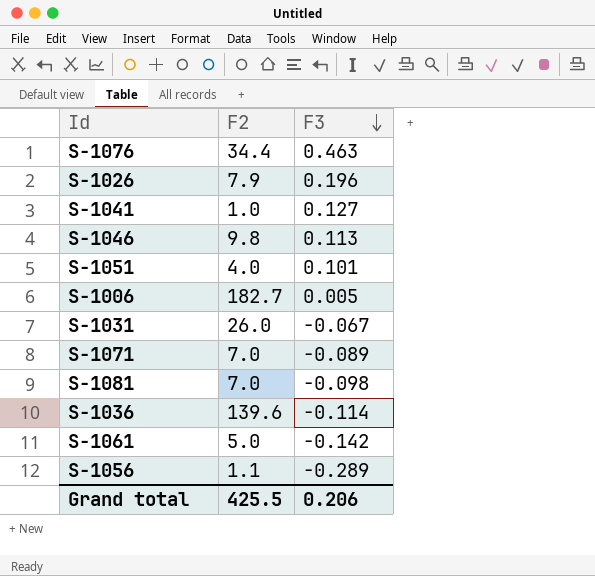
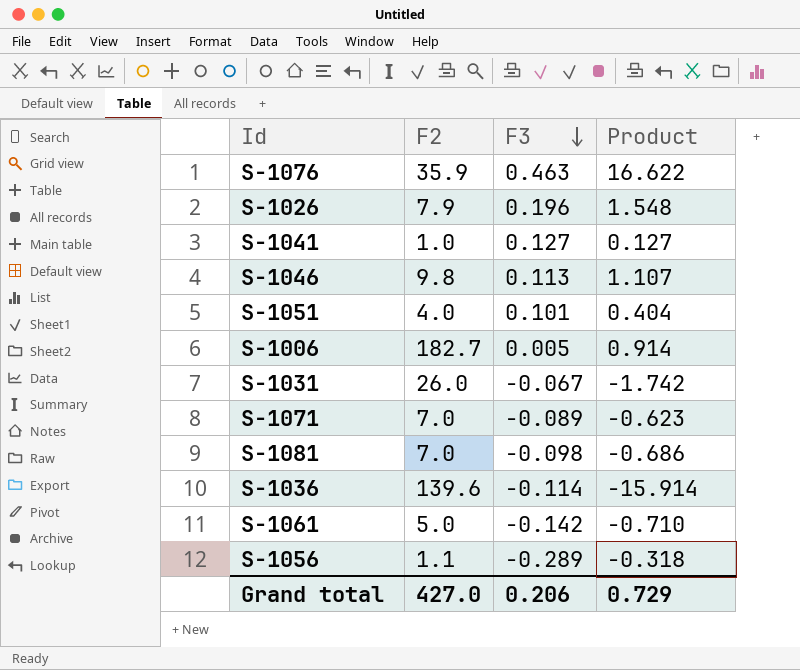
column Product | formula: none -> [F2] * [F3]
S-1076 | F2: 34.4 -> 35.9
Grand total | F2: 425.5 -> 427.0

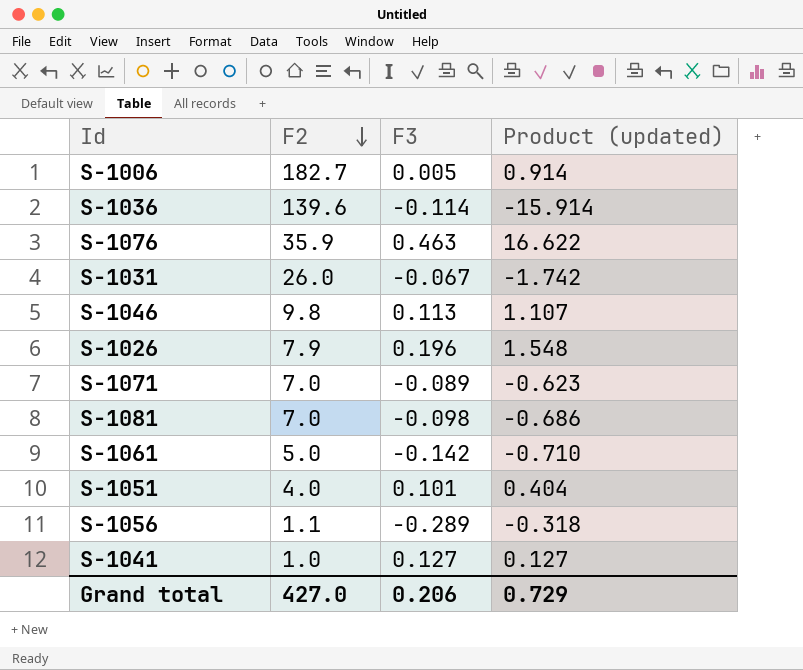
row order: F3 descending -> F2 descending
column name: Product -> Product (updated)

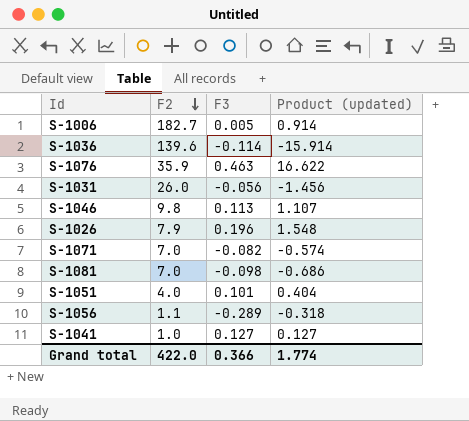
row S-1061: 5.0 | -0.142 | -0.710 -> none
S-1031 | F3: -0.067 -> -0.056
S-1031 | Product (updated): -1.742 -> -1.456
S-1071 | F3: -0.089 -> -0.082
S-1071 | Product (updated): -0.623 -> -0.574
Grand total | F2: 427.0 -> 422.0
Grand total | F3: 0.206 -> 0.366
Grand total | Product (updated): 0.729 -> 1.774

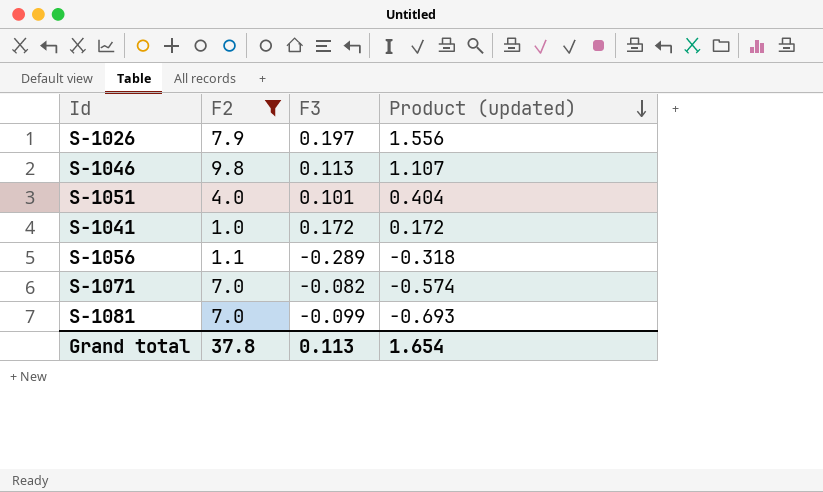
filter: none -> F2 <= 9.8
row order: F2 descending -> Product (updated) descending
S-1026 | F3: 0.196 -> 0.197
S-1026 | Product (updated): 1.548 -> 1.556
S-1041 | F3: 0.127 -> 0.172
S-1041 | Product (updated): 0.127 -> 0.172
S-1081 | F3: -0.098 -> -0.099
S-1081 | Product (updated): -0.686 -> -0.693
Grand total | F2: 422.0 -> 37.8
Grand total | F3: 0.366 -> 0.113
Grand total | Product (updated): 1.774 -> 1.654

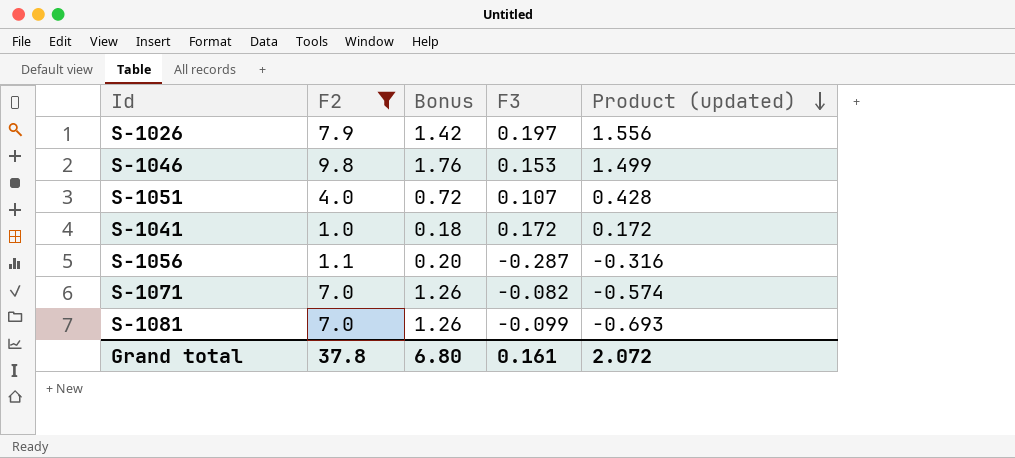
column Bonus | formula: none -> [F2] * 0.18
S-1046 | F3: 0.113 -> 0.153
S-1046 | Product (updated): 1.107 -> 1.499
S-1051 | F3: 0.101 -> 0.107
S-1051 | Product (updated): 0.404 -> 0.428
S-1056 | F3: -0.289 -> -0.287
S-1056 | Product (updated): -0.318 -> -0.316
Grand total | F3: 0.113 -> 0.161
Grand total | Product (updated): 1.654 -> 2.072

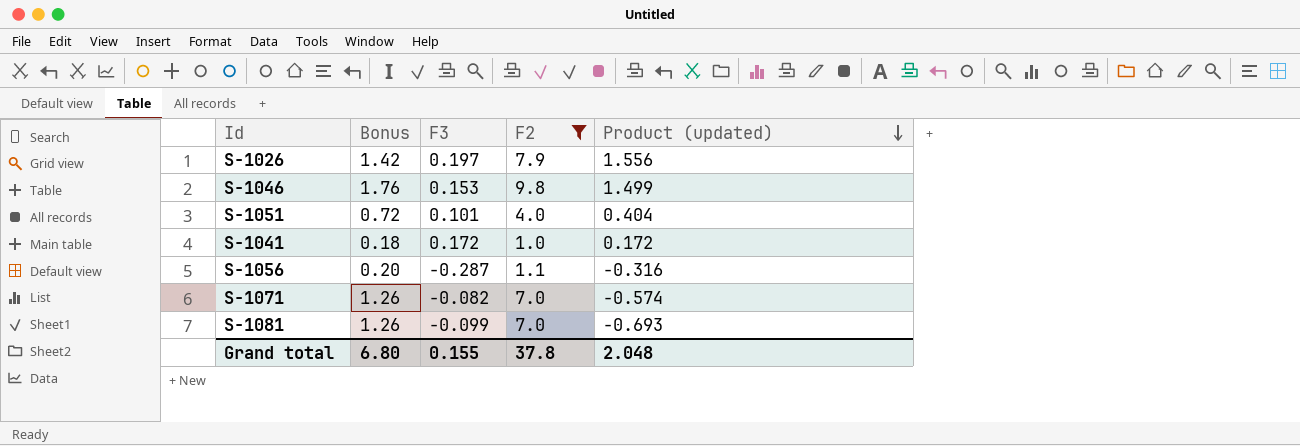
column F2 | position: 2 -> 4
S-1051 | F3: 0.107 -> 0.101
S-1051 | Product (updated): 0.428 -> 0.404
Grand total | F3: 0.161 -> 0.155
Grand total | Product (updated): 2.072 -> 2.048

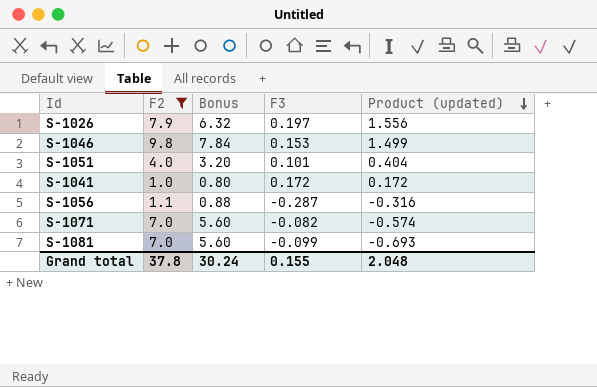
column F2 | position: 4 -> 2
column Bonus | formula: [F2] * 0.18 -> [F2] * 0.8
Grand total | Bonus: 6.80 -> 30.24

